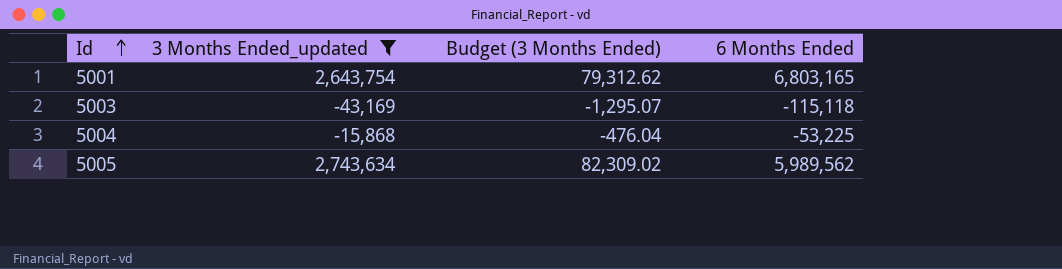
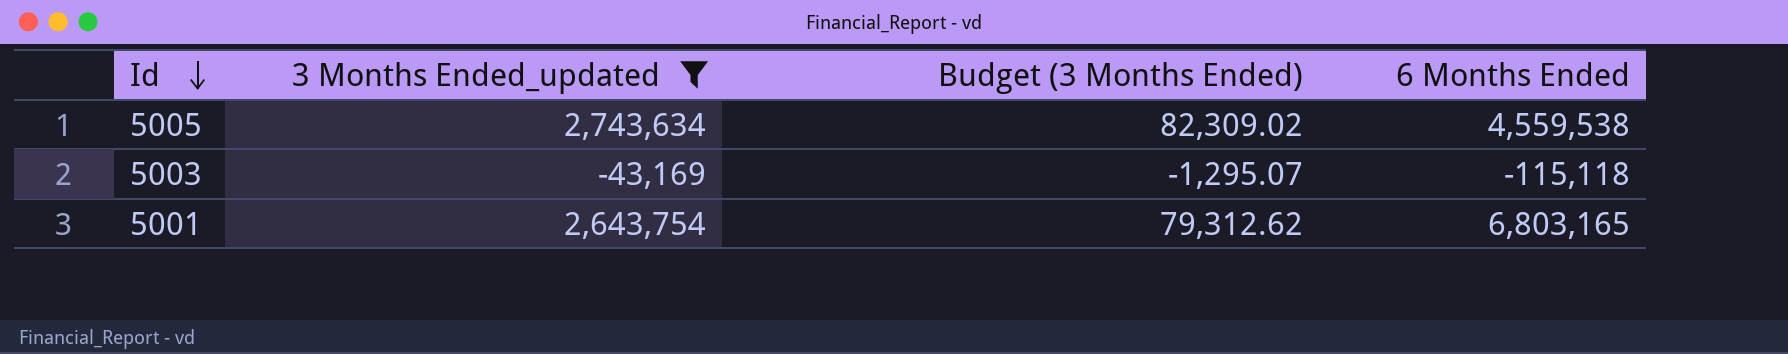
row order: Id ascending -> Id descending
row 5004: -15,868 | -476.04 | -53,225 -> none
5005 | 6 Months Ended: 5,989,562 -> 4,559,538

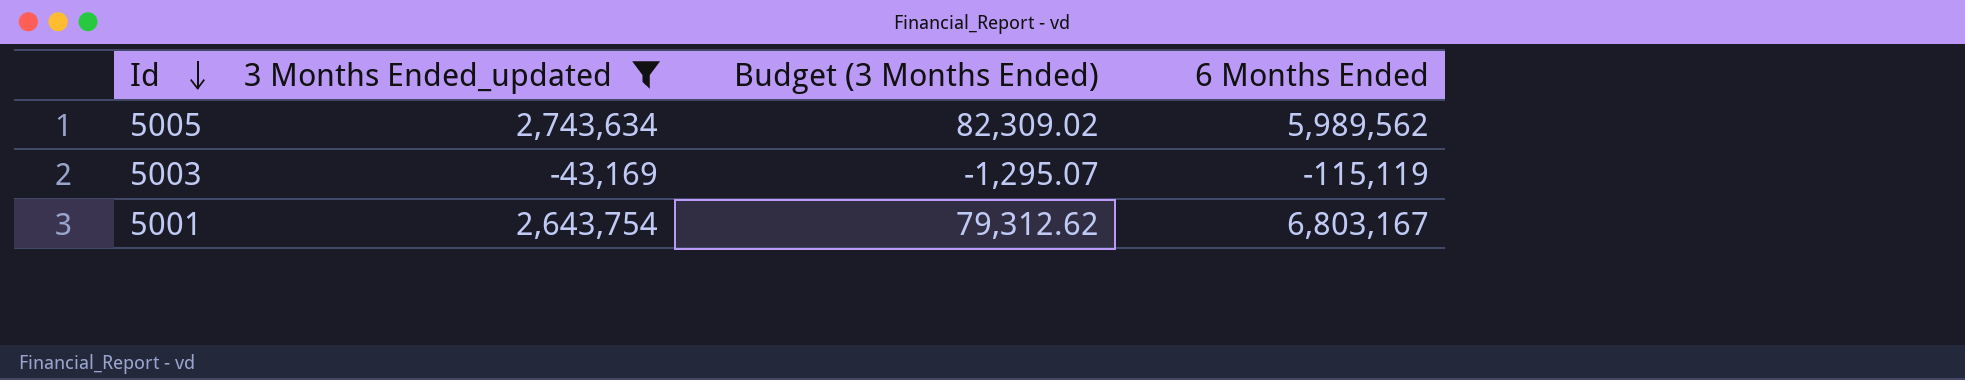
5005 | 6 Months Ended: 4,559,538 -> 5,989,562
5003 | 6 Months Ended: -115,118 -> -115,119
5001 | 6 Months Ended: 6,803,165 -> 6,803,167

